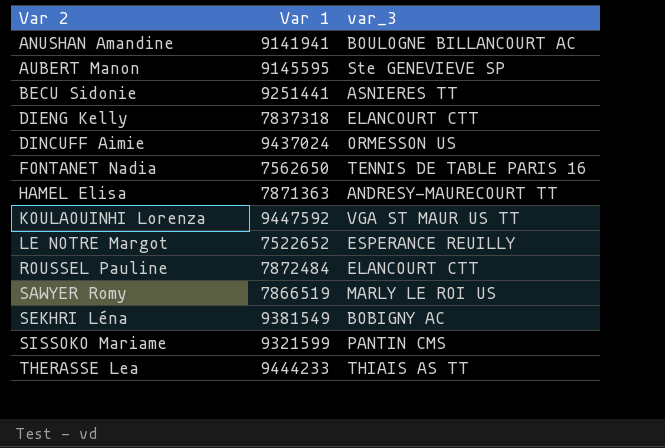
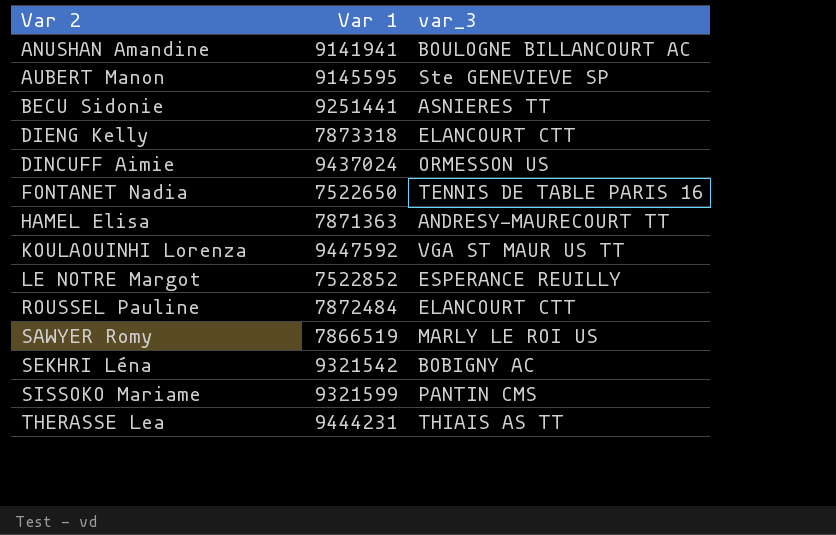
DIENG Kelly | Var 1: 7837318 -> 7873318
FONTANET Nadia | Var 1: 7562650 -> 7522650
LE NOTRE Margot | Var 1: 7522652 -> 7522852
SEKHRI Léna | Var 1: 9381549 -> 9321542
THERASSE Lea | Var 1: 9444233 -> 9444231

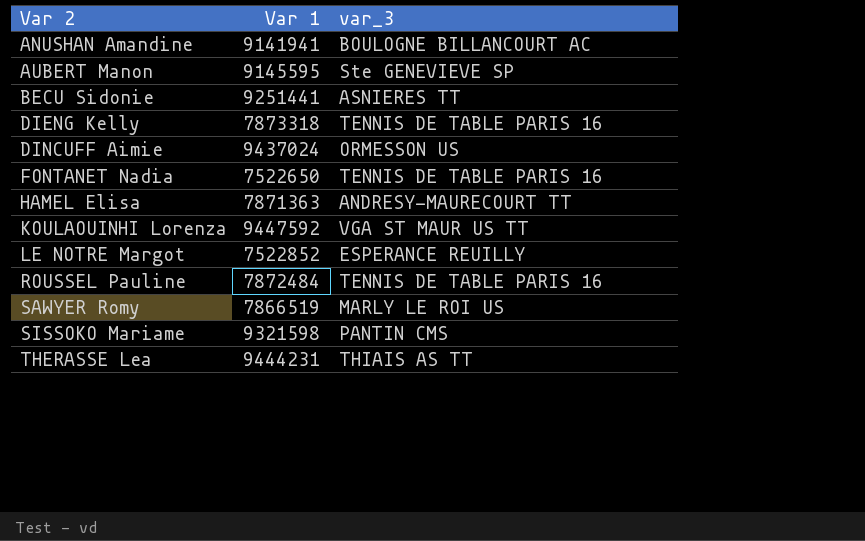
row SEKHRI Léna: 9321542 | BOBIGNY AC -> none
DIENG Kelly | var_3: ELANCOURT CTT -> TENNIS DE TABLE PARIS 16
ROUSSEL Pauline | var_3: ELANCOURT CTT -> TENNIS DE TABLE PARIS 16
SISSOKO Mariame | Var 1: 9321599 -> 9321598

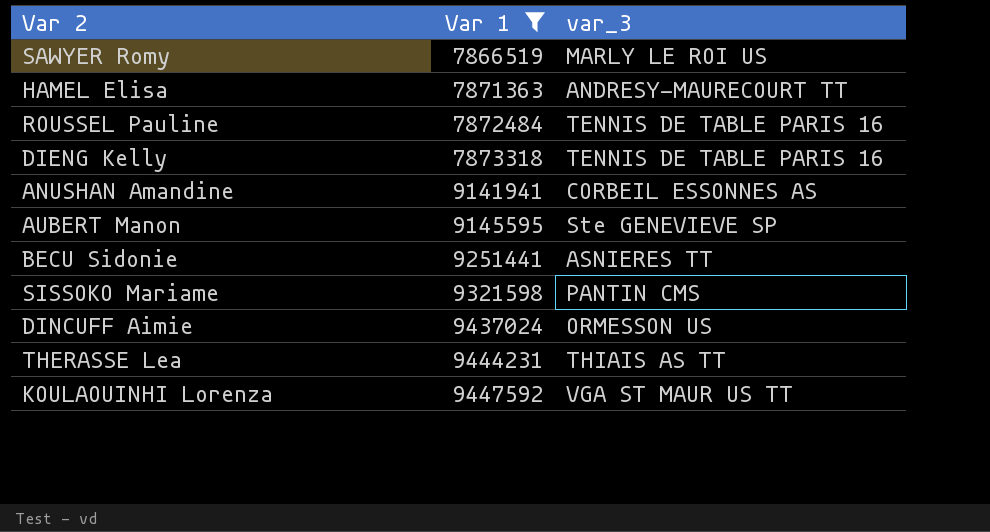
filter: none -> Var 1 >= 7866519
row order: Var 2 ascending -> Var 1 ascending
ANUSHAN Amandine | var_3: BOULOGNE BILLANCOURT AC -> CORBEIL ESSONNES AS

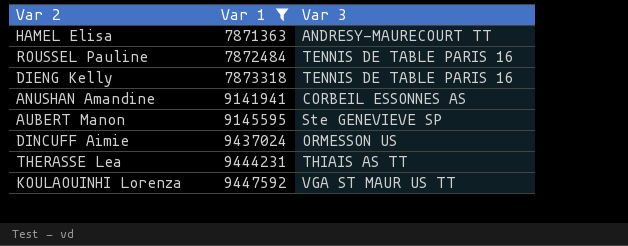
column name: var_3 -> Var 3
row SAWYER Romy: 7866519 | MARLY LE ROI US -> none
row BECU Sidonie: 9251441 | ASNIERES TT -> none
row SISSOKO Mariame: 9321598 | PANTIN CMS -> none

